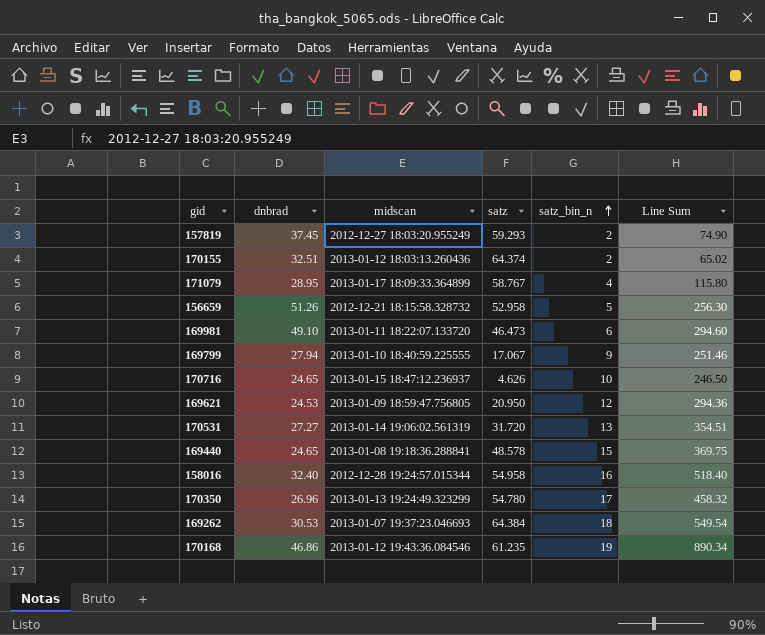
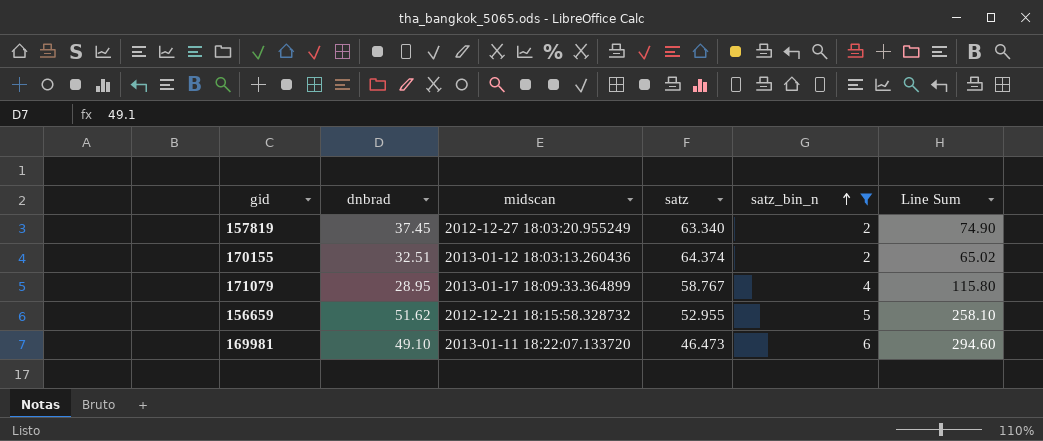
filter: none -> satz_bin_n <= 6
157819 | satz: 59.293 -> 63.340
156659 | dnbrad: 51.26 -> 51.62
156659 | satz: 52.958 -> 52.955
156659 | Line Sum: 256.30 -> 258.10

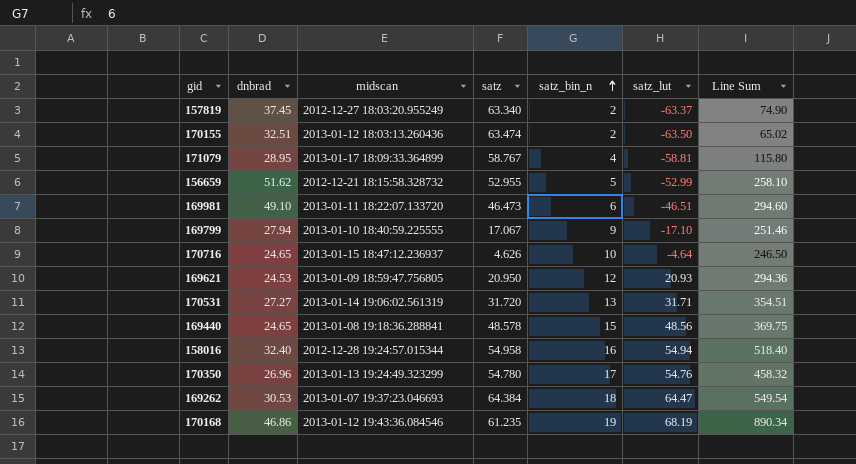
filter: satz_bin_n <= 6 -> none
column satz_lut | position: none -> 6
170155 | satz: 64.374 -> 63.474

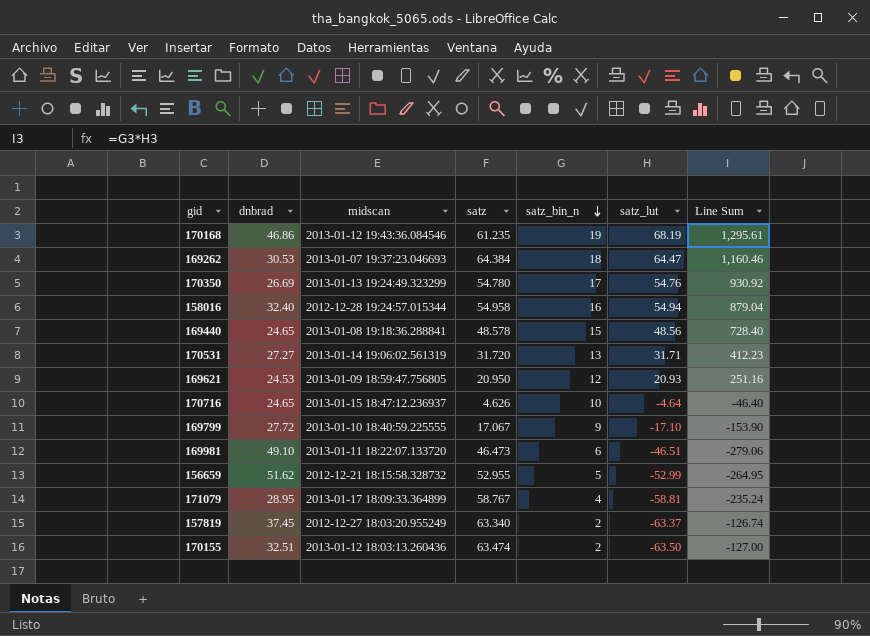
row order: satz_bin_n ascending -> satz_bin_n descending
column Line Sum | formula: [dnbrad] * [satz_bin_n] -> [satz_bin_n] * [satz_lut]
170350 | dnbrad: 26.96 -> 26.69
169799 | dnbrad: 27.94 -> 27.72

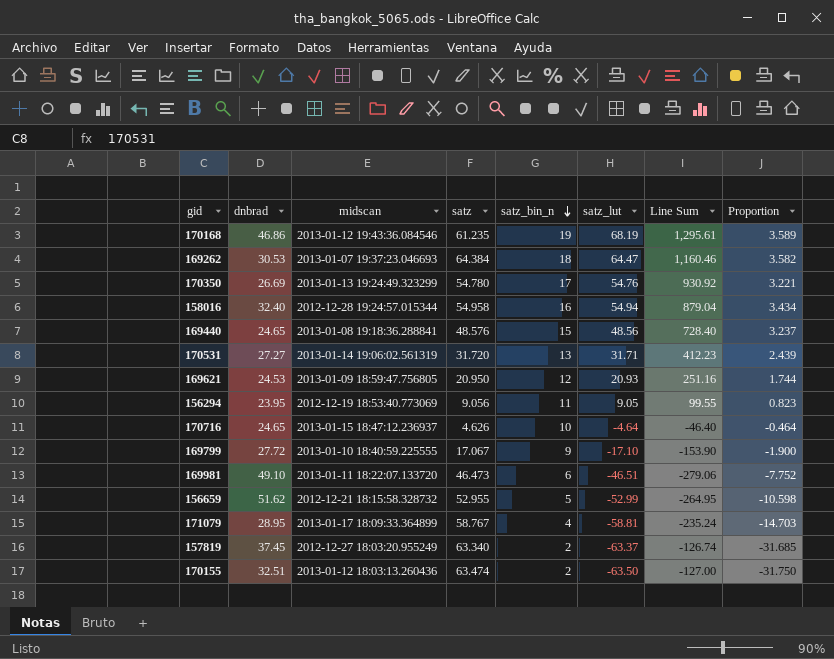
column Proportion | formula: none -> [satz_lut] / [satz_bin_n]
169440 | satz: 48.578 -> 48.576
row 156294: none -> 23.95 | 2012-12-19 18:53:40.773069 | 9.056 | 11 | 9.05 | 99.55 | 0.823

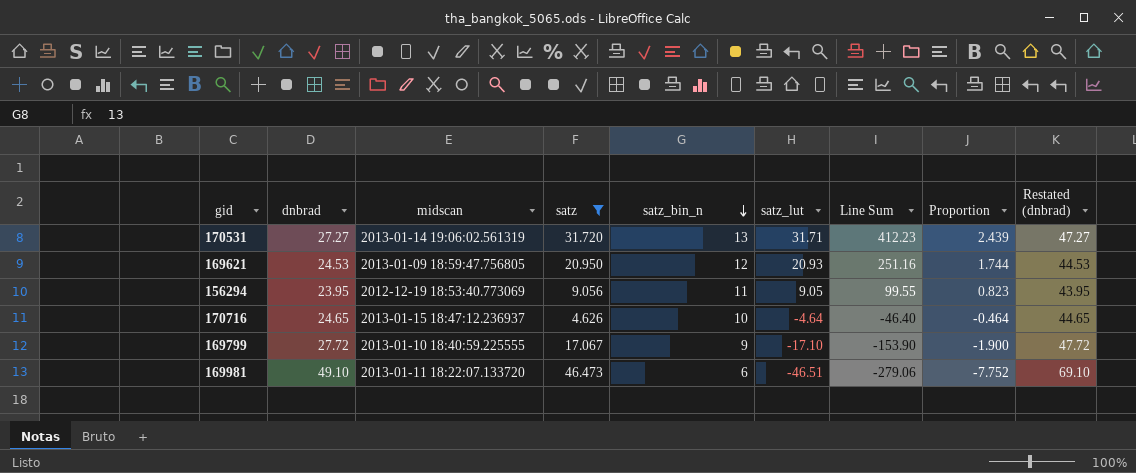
filter: none -> satz <= 46.473
column Restated (dnbrad) | formula: none -> [dnbrad] + 20

